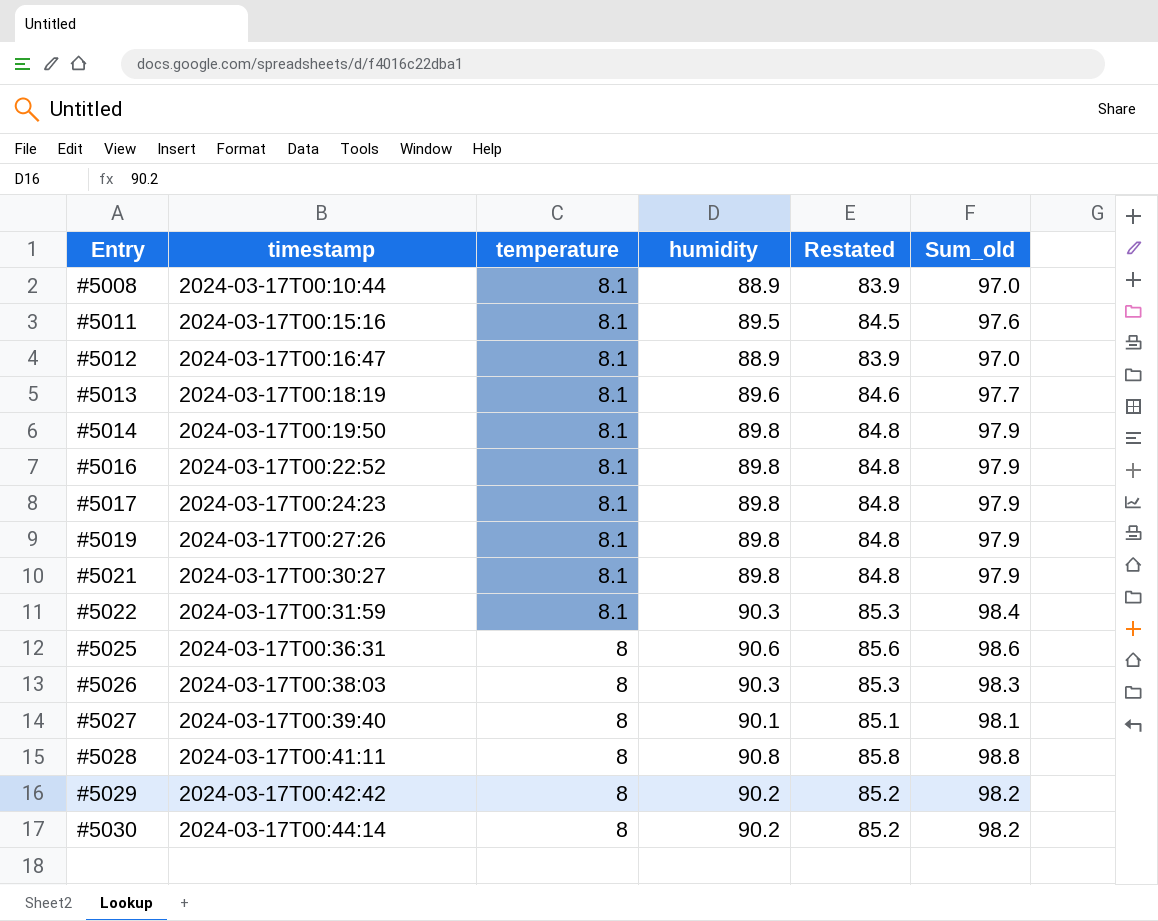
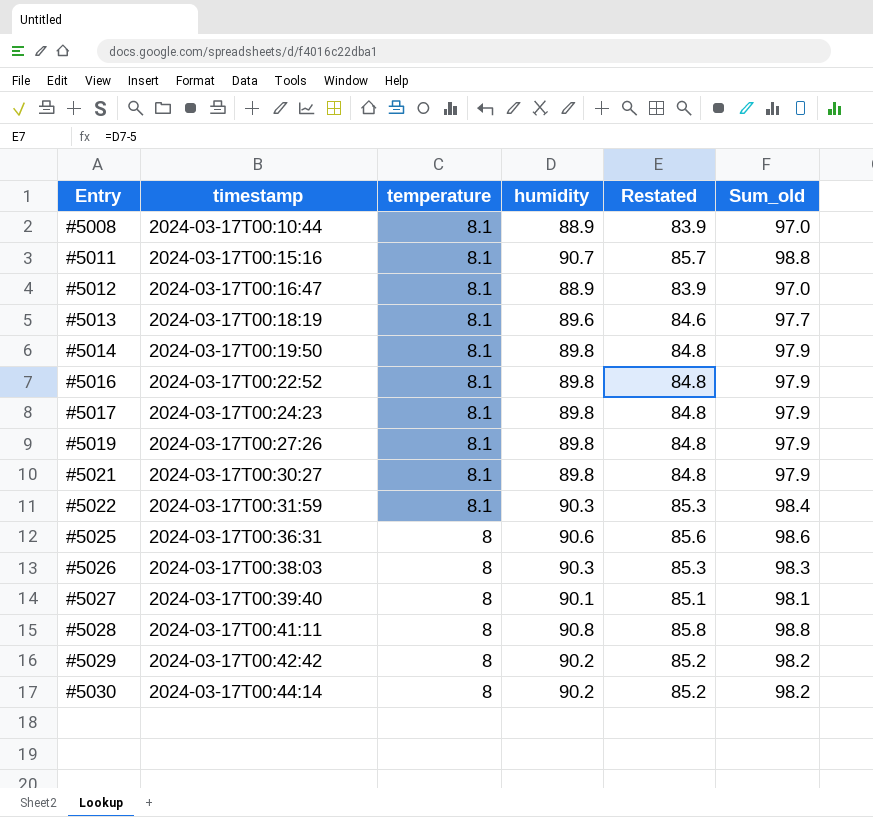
#5011 | humidity: 89.5 -> 90.7
#5011 | Restated: 84.5 -> 85.7
#5011 | Sum_old: 97.6 -> 98.8

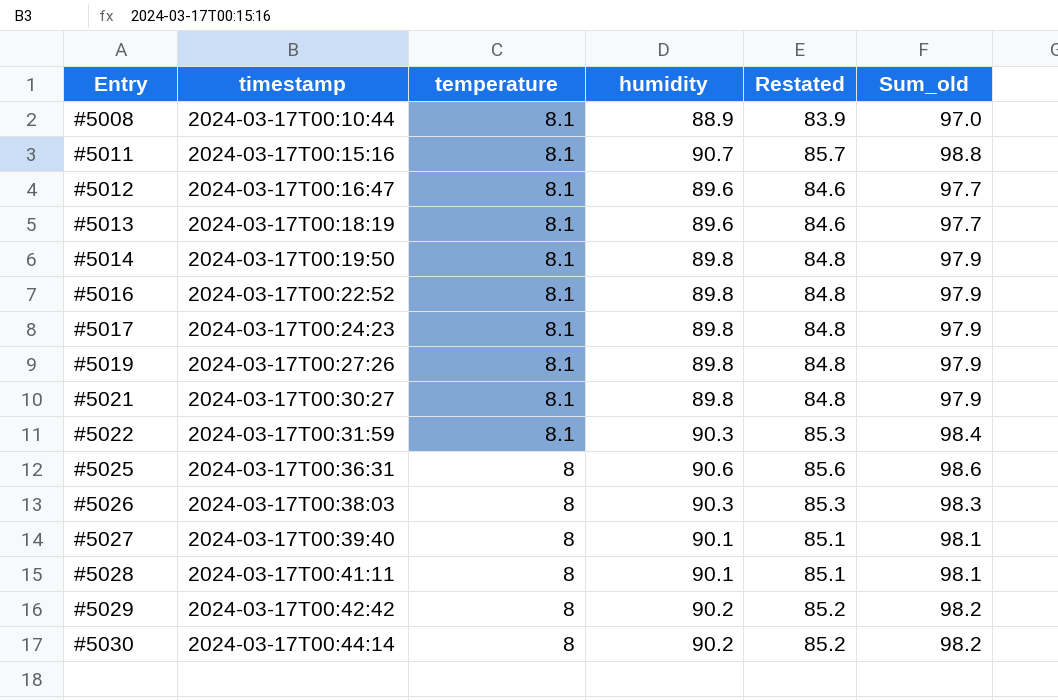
#5012 | humidity: 88.9 -> 89.6
#5012 | Restated: 83.9 -> 84.6
#5012 | Sum_old: 97.0 -> 97.7
#5028 | humidity: 90.8 -> 90.1
#5028 | Restated: 85.8 -> 85.1
#5028 | Sum_old: 98.8 -> 98.1

